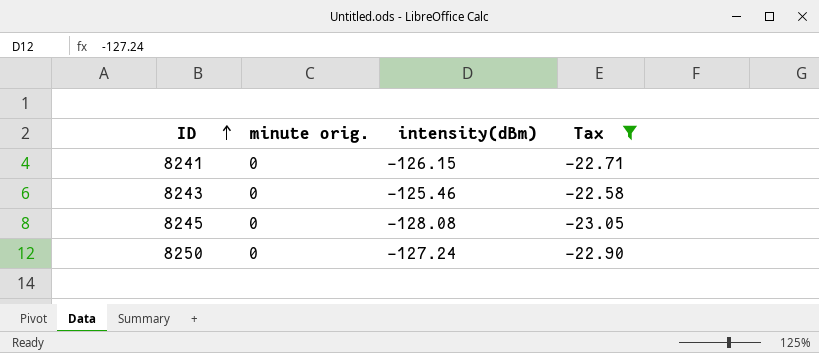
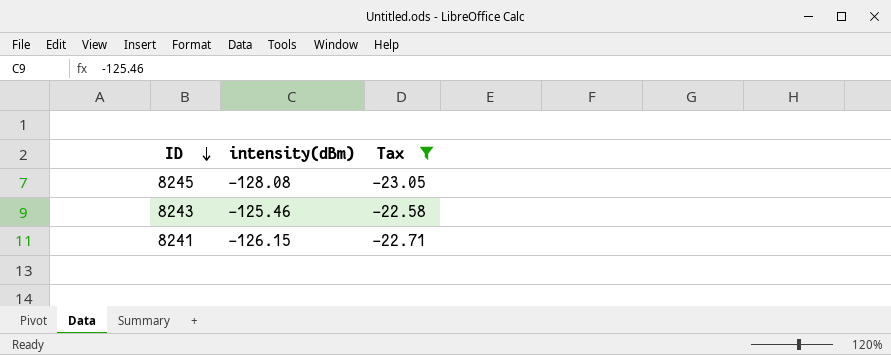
row order: ID ascending -> ID descending
column minute orig. | position: 2 -> none
row 8250: 0 | -127.24 | -22.90 -> none

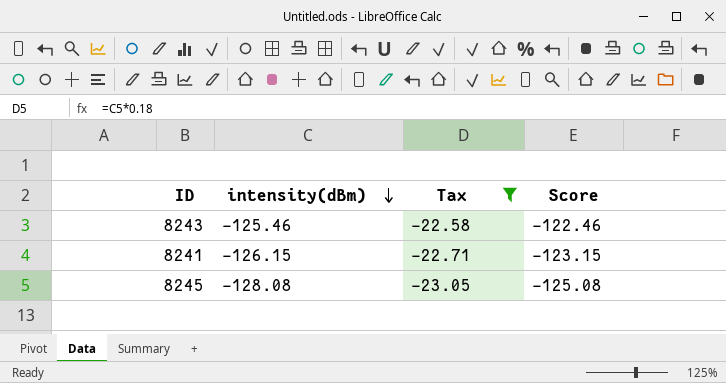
row order: ID descending -> intensity(dBm) descending
column Score | formula: none -> [intensity(dBm)] + 3

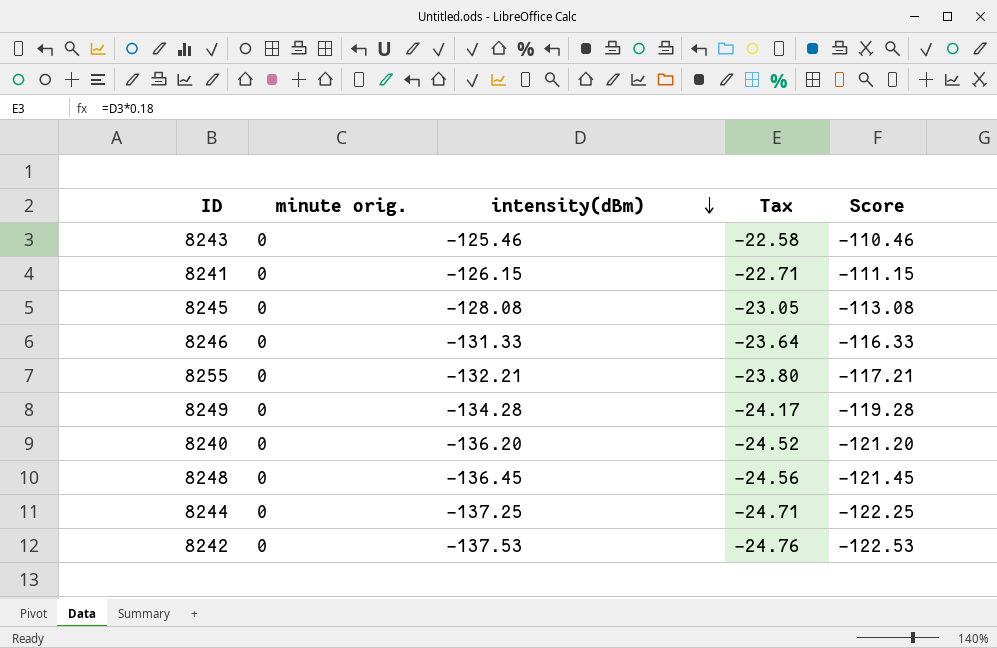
filter: Tax >= -23.05 -> none
column minute orig. | position: none -> 2
column Score | formula: [intensity(dBm)] + 3 -> [intensity(dBm)] + 15

